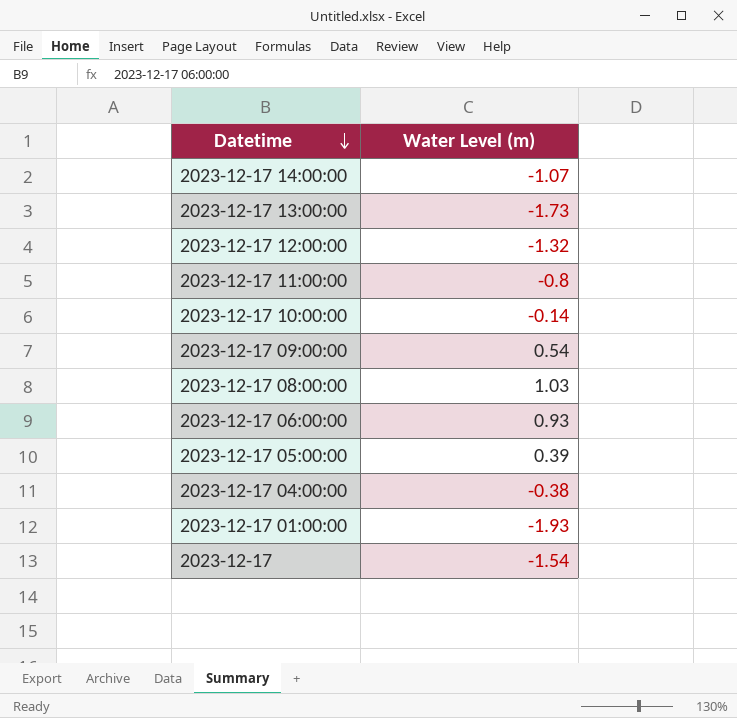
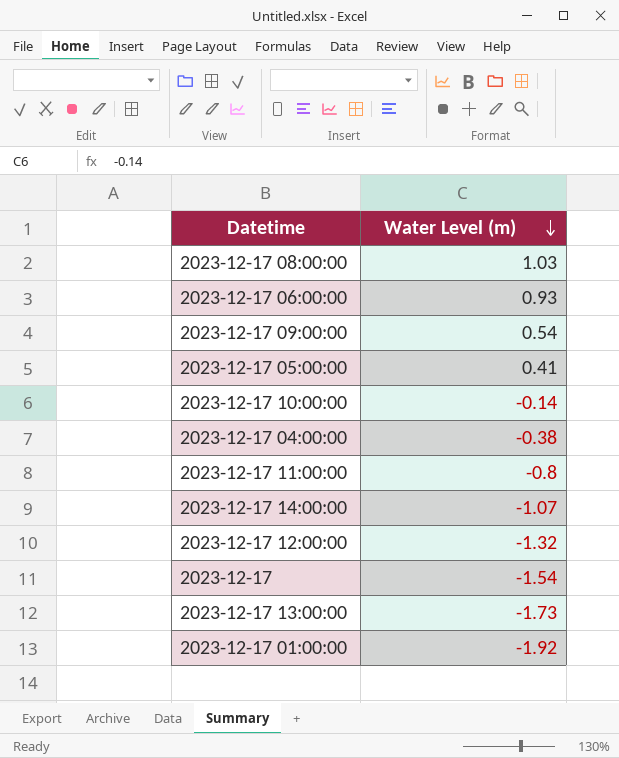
row order: Datetime descending -> Water Level (m) descending
2023-12-17 05:00:00 | Water Level (m): 0.39 -> 0.41
2023-12-17 01:00:00 | Water Level (m): -1.93 -> -1.92

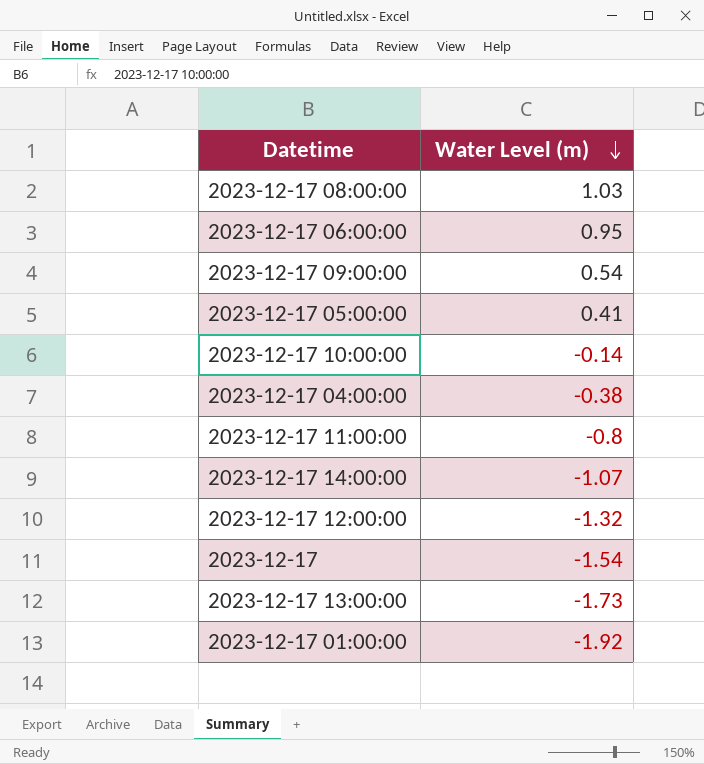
2023-12-17 06:00:00 | Water Level (m): 0.93 -> 0.95

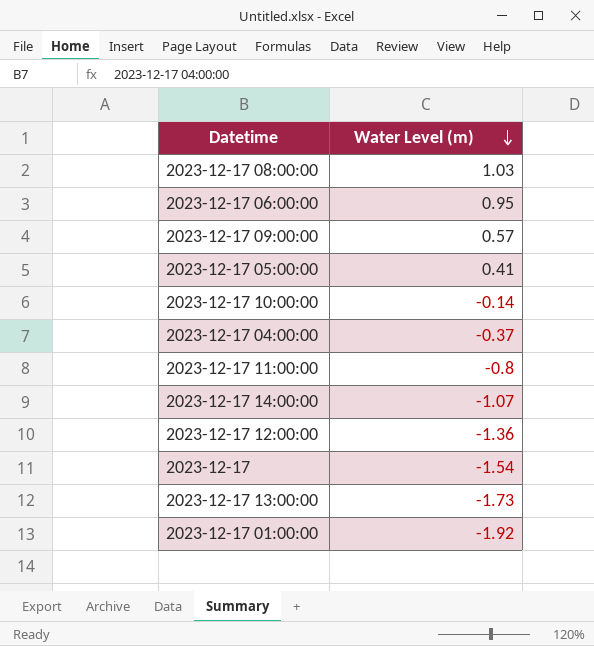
2023-12-17 09:00:00 | Water Level (m): 0.54 -> 0.57
2023-12-17 04:00:00 | Water Level (m): -0.38 -> -0.37
2023-12-17 12:00:00 | Water Level (m): -1.32 -> -1.36

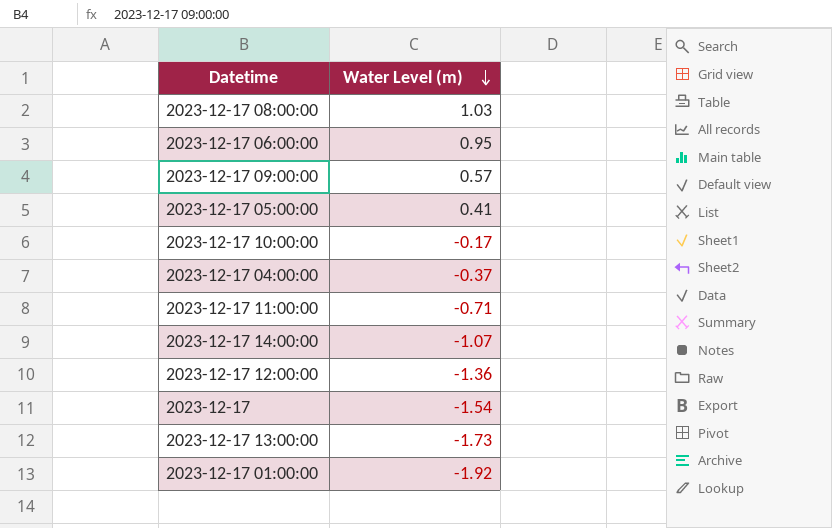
2023-12-17 10:00:00 | Water Level (m): -0.14 -> -0.17
2023-12-17 11:00:00 | Water Level (m): -0.8 -> -0.71

